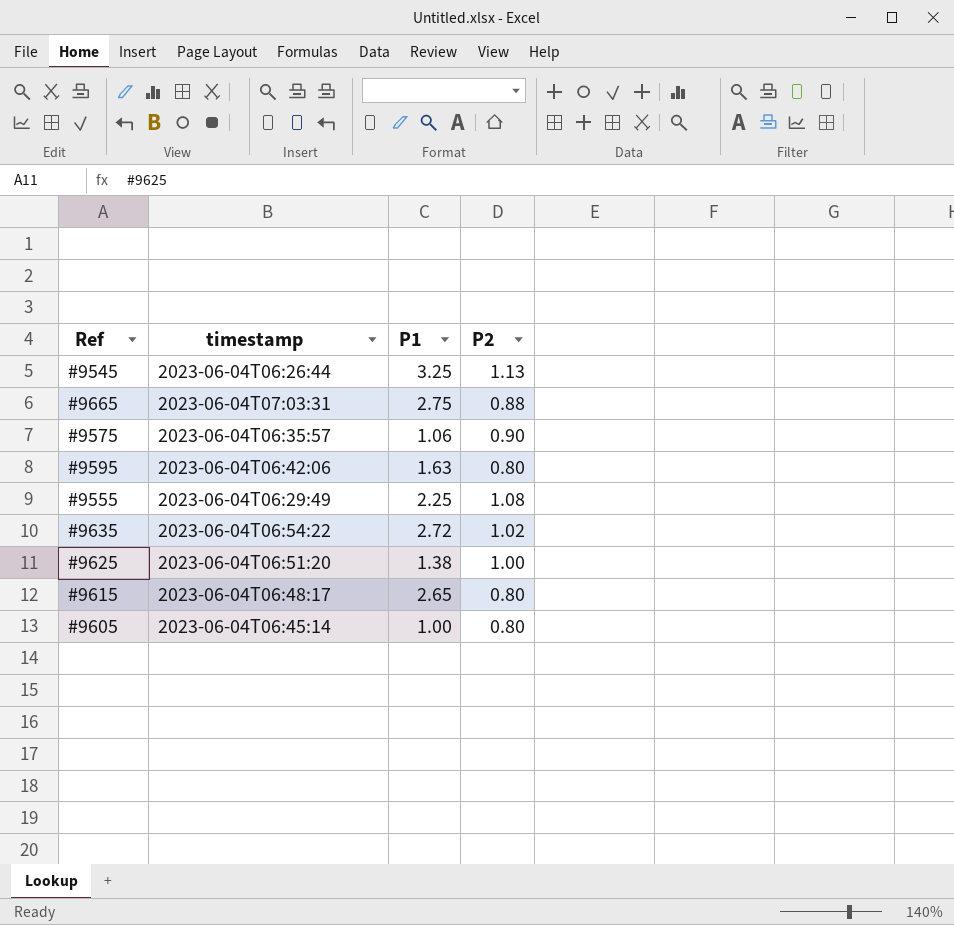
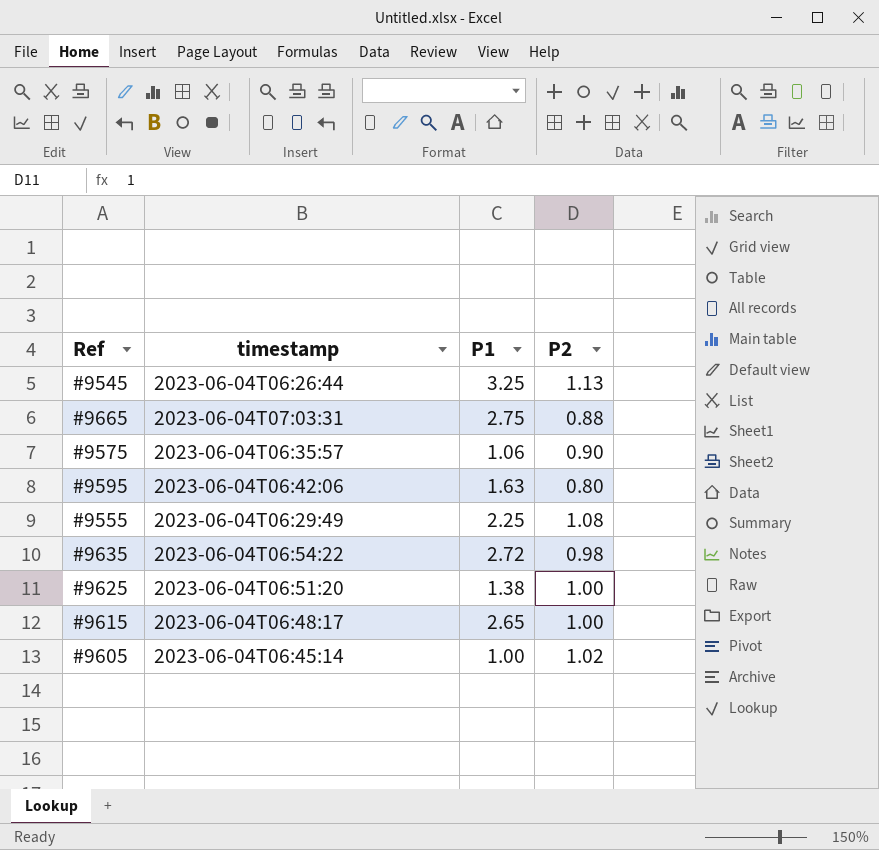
#9635 | P2: 1.02 -> 0.98
#9615 | P2: 0.80 -> 1.00
#9605 | P2: 0.80 -> 1.02

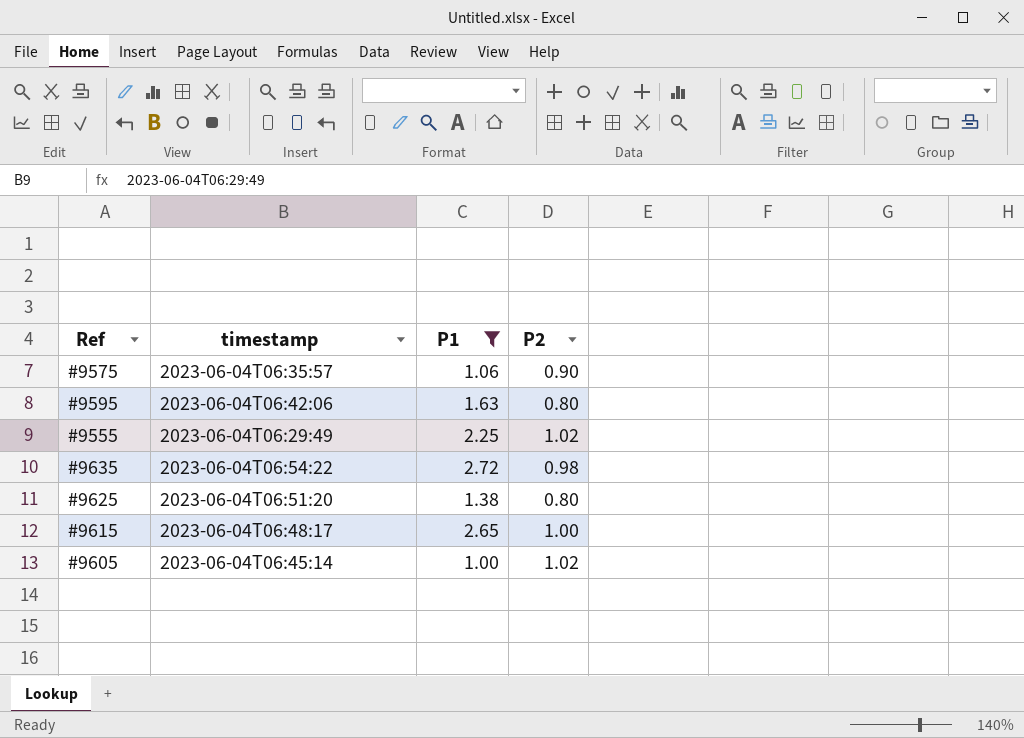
filter: none -> P1 <= 2.72
#9555 | P2: 1.08 -> 1.02
#9625 | P2: 1.00 -> 0.80

